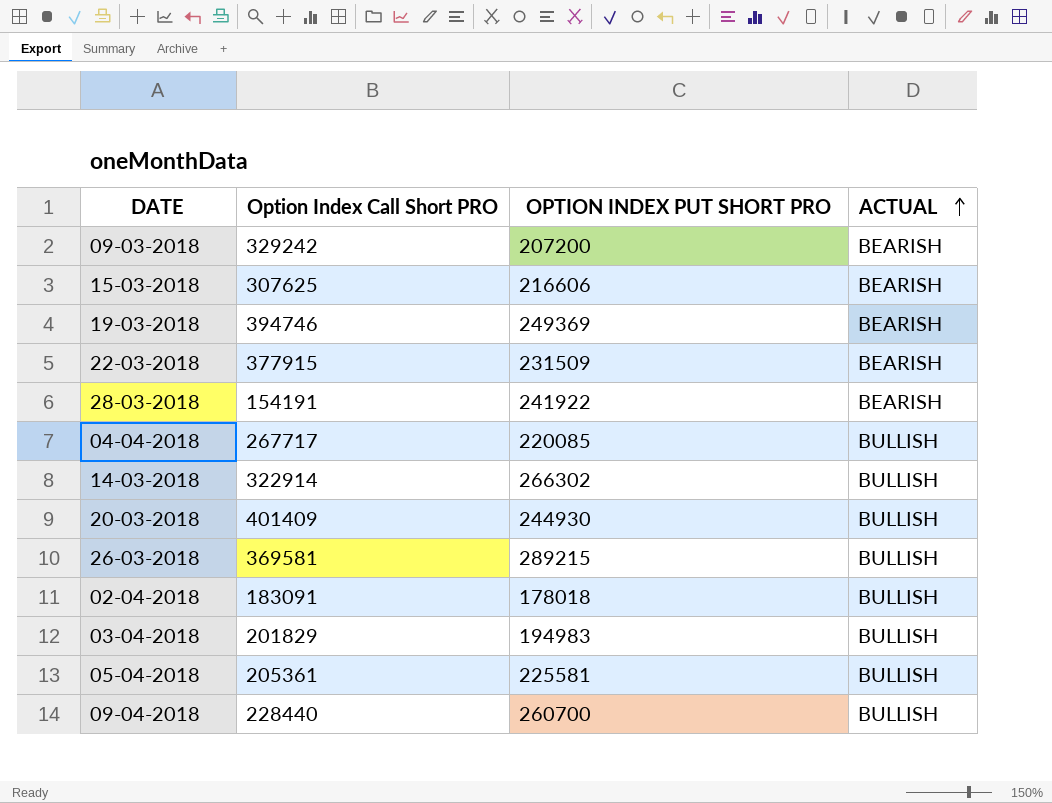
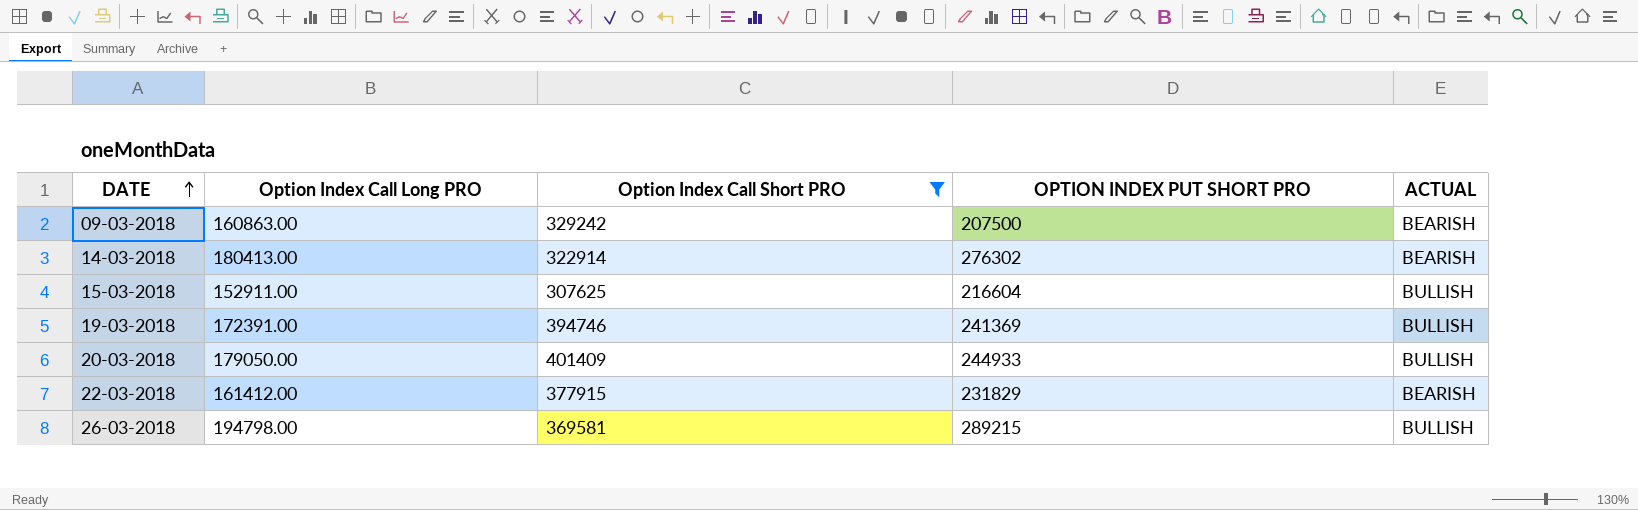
filter: none -> Option Index Call Short PRO >= 307625
row order: ACTUAL ascending -> DATE ascending
column Option Index Call Long PRO | position: none -> 2
09-03-2018 | OPTION INDEX PUT SHORT PRO: 207200 -> 207500
14-03-2018 | OPTION INDEX PUT SHORT PRO: 266302 -> 276302
14-03-2018 | ACTUAL: BULLISH -> BEARISH
15-03-2018 | OPTION INDEX PUT SHORT PRO: 216606 -> 216604
15-03-2018 | ACTUAL: BEARISH -> BULLISH
19-03-2018 | OPTION INDEX PUT SHORT PRO: 249369 -> 241369
19-03-2018 | ACTUAL: BEARISH -> BULLISH
20-03-2018 | OPTION INDEX PUT SHORT PRO: 244930 -> 244933
22-03-2018 | OPTION INDEX PUT SHORT PRO: 231509 -> 231829

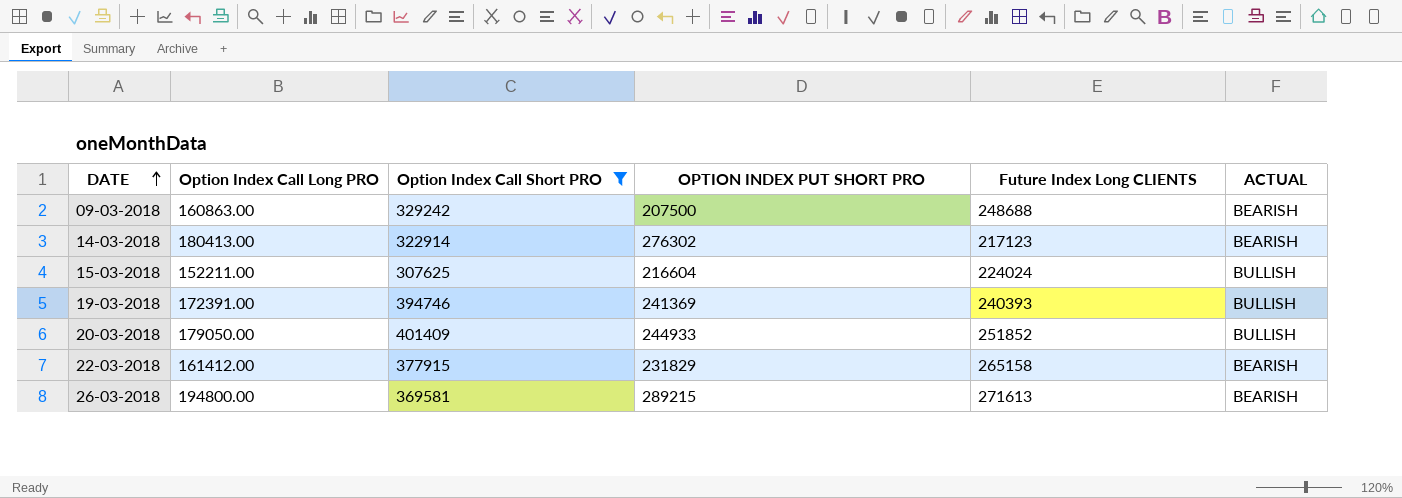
column Future Index Long CLIENTS | position: none -> 5
15-03-2018 | Option Index Call Long PRO: 152911.00 -> 152211.00
26-03-2018 | Option Index Call Long PRO: 194798.00 -> 194800.00
26-03-2018 | ACTUAL: BULLISH -> BEARISH

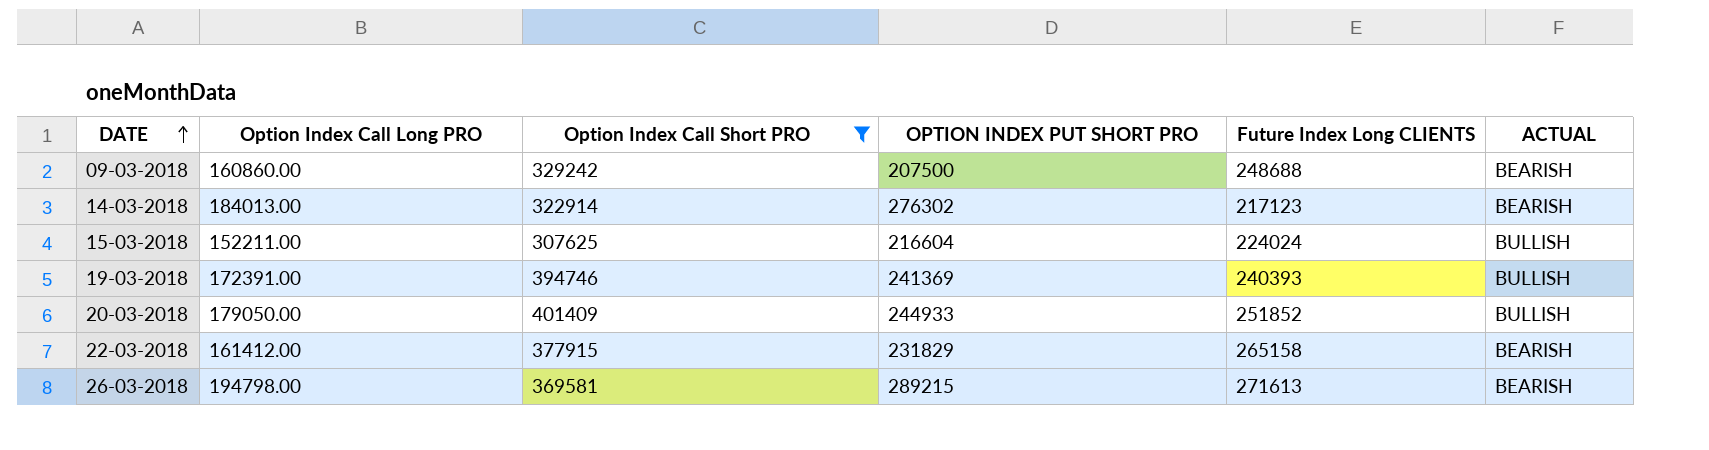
09-03-2018 | Option Index Call Long PRO: 160863.00 -> 160860.00
14-03-2018 | Option Index Call Long PRO: 180413.00 -> 184013.00
26-03-2018 | Option Index Call Long PRO: 194800.00 -> 194798.00

